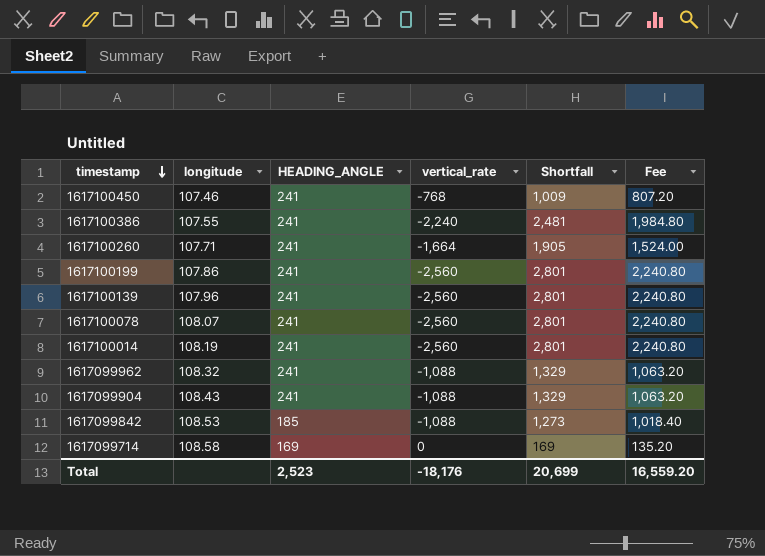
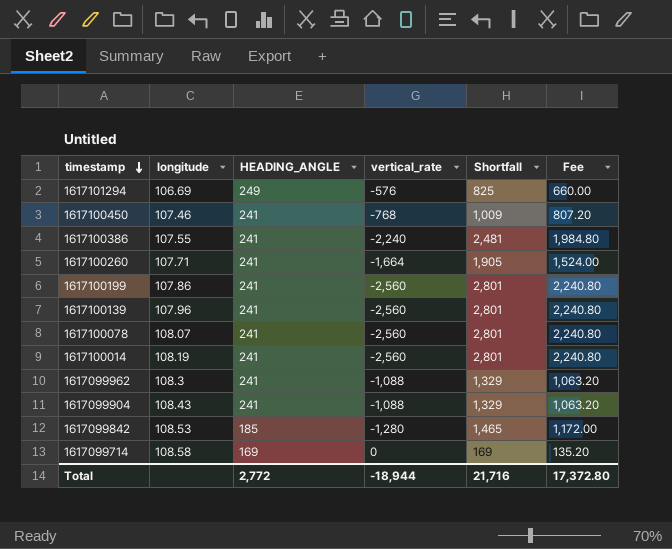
row 1617101294: none -> 106.69 | 249 | -576 | 825 | 660.00
1617099962 | longitude: 108.32 -> 108.3
1617099842 | vertical_rate: -1,088 -> -1,280
1617099842 | Shortfall: 1,273 -> 1,465
1617099842 | Fee: 1,018.40 -> 1,172.00
Total | HEADING_ANGLE: 2,523 -> 2,772
Total | vertical_rate: -18,176 -> -18,944
Total | Shortfall: 20,699 -> 21,716
Total | Fee: 16,559.20 -> 17,372.80

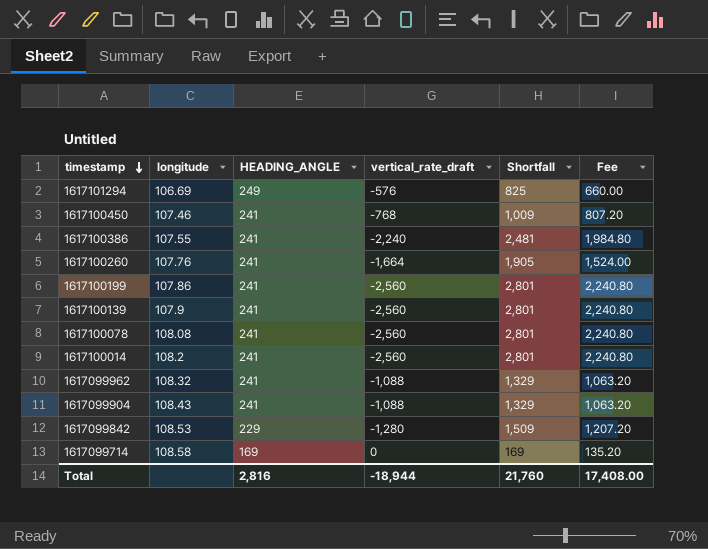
column name: vertical_rate -> vertical_rate_draft
1617100260 | longitude: 107.71 -> 107.76
1617100139 | longitude: 107.96 -> 107.9
1617100078 | longitude: 108.07 -> 108.08
1617100014 | longitude: 108.19 -> 108.2
1617099962 | longitude: 108.3 -> 108.32
1617099842 | HEADING_ANGLE: 185 -> 229
1617099842 | Shortfall: 1,465 -> 1,509
1617099842 | Fee: 1,172.00 -> 1,207.20
Total | HEADING_ANGLE: 2,772 -> 2,816
Total | Shortfall: 21,716 -> 21,760
Total | Fee: 17,372.80 -> 17,408.00

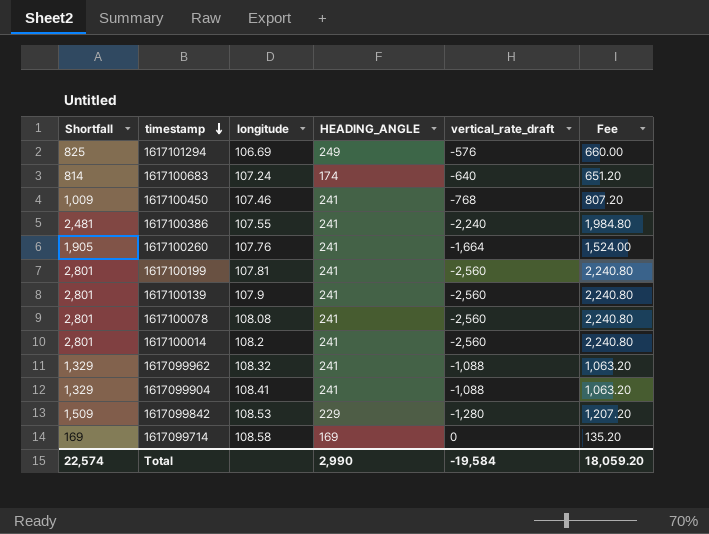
column Shortfall | position: 5 -> 1
row 1617100683: none -> 814 | 107.24 | 174 | -640 | 651.20
1617100199 | longitude: 107.86 -> 107.81
1617099904 | longitude: 108.43 -> 108.41
Total | Shortfall: 21,760 -> 22,574
Total | HEADING_ANGLE: 2,816 -> 2,990
Total | vertical_rate_draft: -18,944 -> -19,584
Total | Fee: 17,408.00 -> 18,059.20

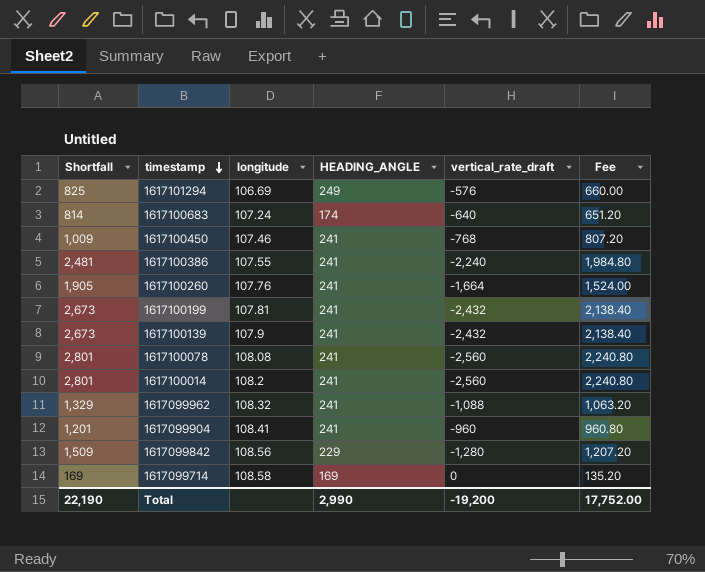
1617100199 | Shortfall: 2,801 -> 2,673
1617100199 | vertical_rate_draft: -2,560 -> -2,432
1617100199 | Fee: 2,240.80 -> 2,138.40
1617100139 | Shortfall: 2,801 -> 2,673
1617100139 | vertical_rate_draft: -2,560 -> -2,432
1617100139 | Fee: 2,240.80 -> 2,138.40
1617099904 | Shortfall: 1,329 -> 1,201
1617099904 | vertical_rate_draft: -1,088 -> -960
1617099904 | Fee: 1,063.20 -> 960.80
1617099842 | longitude: 108.53 -> 108.56
Total | Shortfall: 22,574 -> 22,190
Total | vertical_rate_draft: -19,584 -> -19,200
Total | Fee: 18,059.20 -> 17,752.00

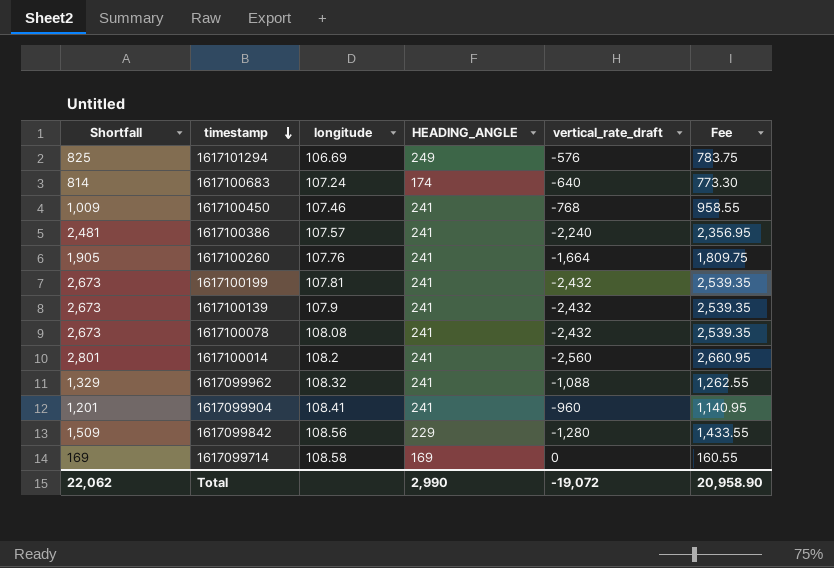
column Fee | formula: [Shortfall] * 0.8 -> [Shortfall] * 0.95
1617100386 | longitude: 107.55 -> 107.57
1617100078 | Shortfall: 2,801 -> 2,673
1617100078 | vertical_rate_draft: -2,560 -> -2,432
Total | Shortfall: 22,190 -> 22,062
Total | vertical_rate_draft: -19,200 -> -19,072
Total | Fee: 17,752.00 -> 20,958.90

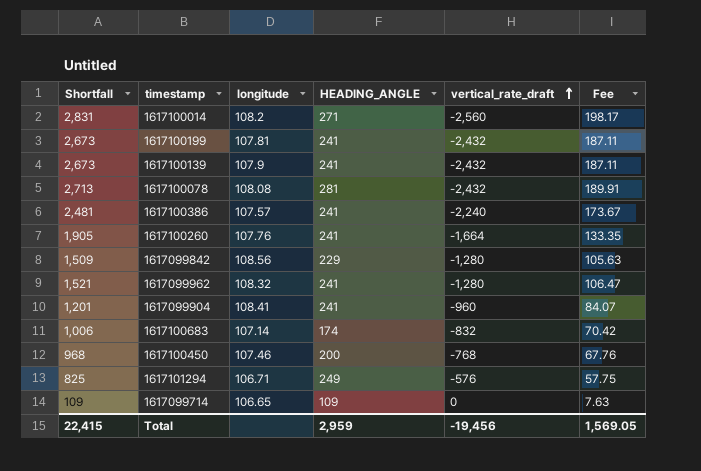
row order: timestamp descending -> vertical_rate_draft ascending
column Fee | formula: [Shortfall] * 0.95 -> [Shortfall] * 0.07
1617100014 | Shortfall: 2,801 -> 2,831
1617100014 | HEADING_ANGLE: 241 -> 271
1617100078 | Shortfall: 2,673 -> 2,713
1617100078 | HEADING_ANGLE: 241 -> 281
1617099962 | Shortfall: 1,329 -> 1,521
1617099962 | vertical_rate_draft: -1,088 -> -1,280
1617100683 | Shortfall: 814 -> 1,006
1617100683 | longitude: 107.24 -> 107.14
1617100683 | vertical_rate_draft: -640 -> -832
1617100450 | Shortfall: 1,009 -> 968
1617100450 | HEADING_ANGLE: 241 -> 200
1617101294 | longitude: 106.69 -> 106.71
1617099714 | Shortfall: 169 -> 109
1617099714 | longitude: 108.58 -> 106.65
1617099714 | HEADING_ANGLE: 169 -> 109
Total | Shortfall: 22,062 -> 22,415
Total | HEADING_ANGLE: 2,990 -> 2,959
Total | vertical_rate_draft: -19,072 -> -19,456
Total | Fee: 20,958.90 -> 1,569.05

